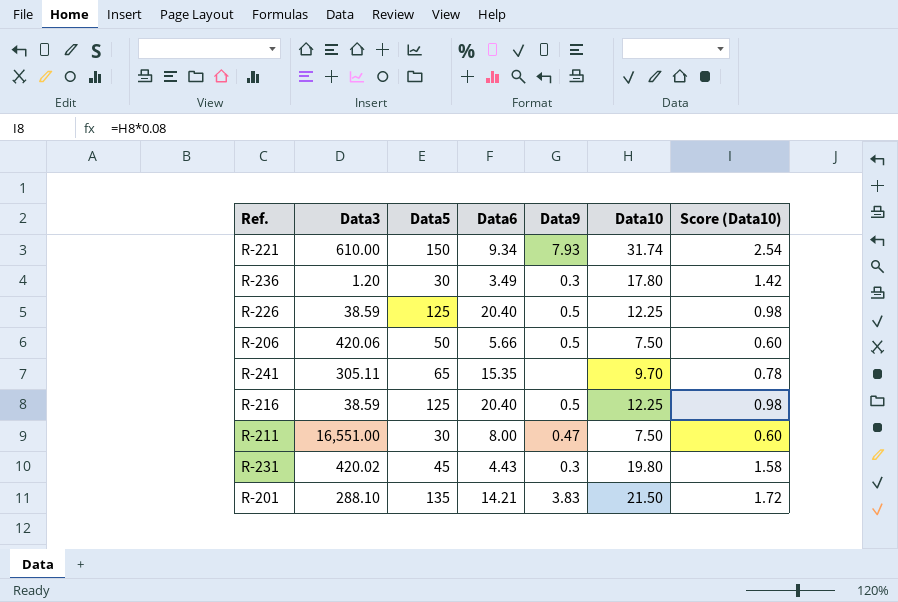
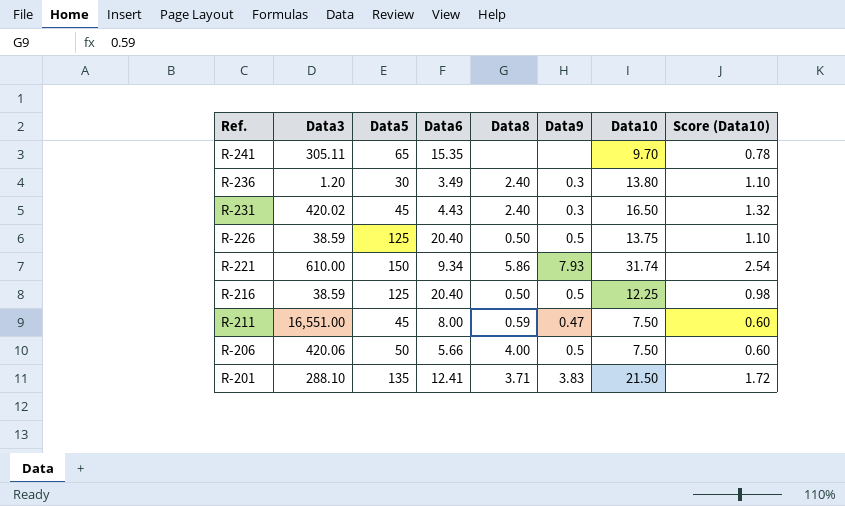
row order: none -> Ref. descending
column Data8 | position: none -> 5
R-236 | Data10: 17.80 -> 13.80
R-236 | Score (Data10): 1.42 -> 1.10
R-231 | Data10: 19.80 -> 16.50
R-231 | Score (Data10): 1.58 -> 1.32
R-226 | Data10: 12.25 -> 13.75
R-226 | Score (Data10): 0.98 -> 1.10
R-211 | Data5: 30 -> 45
R-201 | Data6: 14.21 -> 12.41

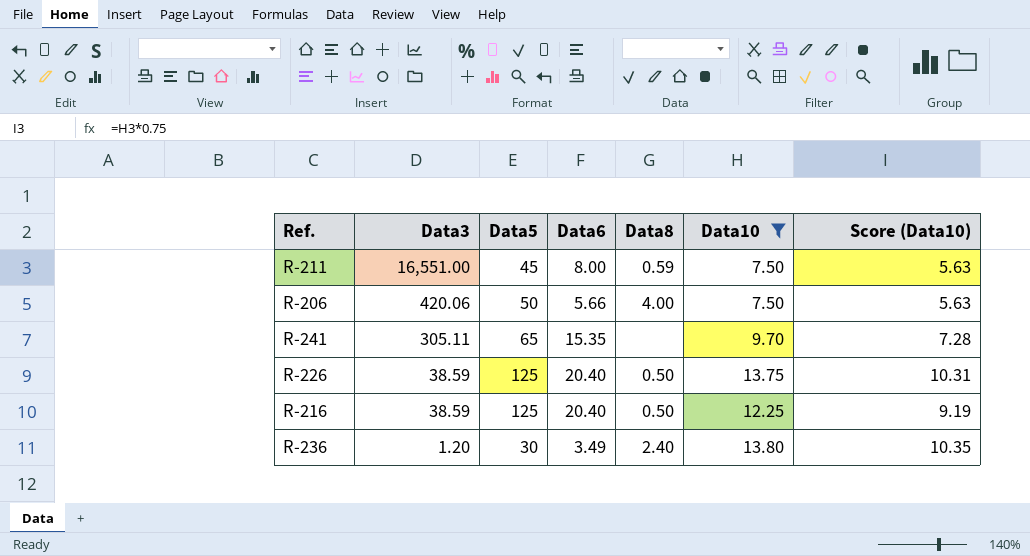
filter: none -> Data10 <= 13.80
row order: Ref. descending -> Data3 descending
column Data9 | position: 6 -> none
column Score (Data10) | formula: [Data10] * 0.08 -> [Data10] * 0.75

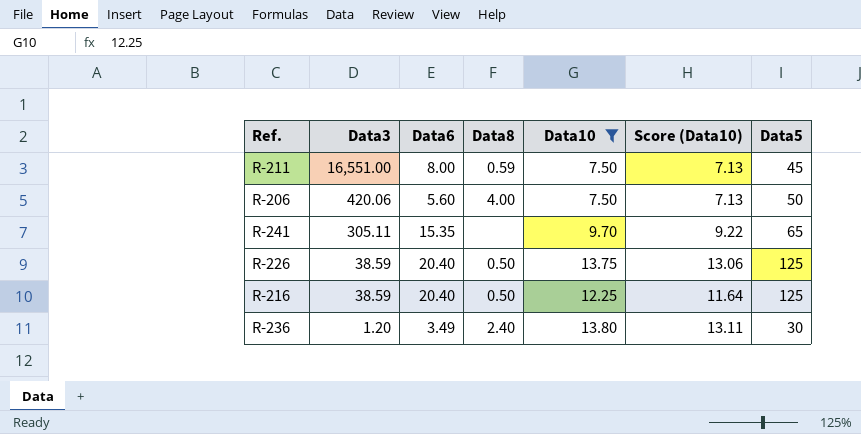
column Score (Data10) | formula: [Data10] * 0.75 -> [Data10] * 0.95
column Data5 | position: 3 -> 7
R-206 | Data6: 5.66 -> 5.60

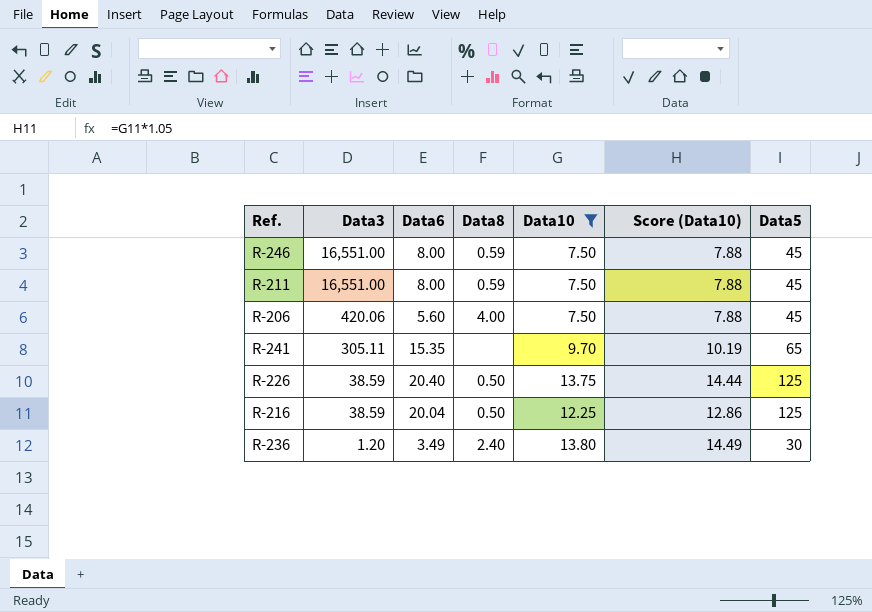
column Score (Data10) | formula: [Data10] * 0.95 -> [Data10] * 1.05
row R-246: none -> 16,551.00 | 8.00 | 0.59 | 7.50 | 7.88 | 45
R-206 | Data5: 50 -> 45
R-216 | Data6: 20.40 -> 20.04

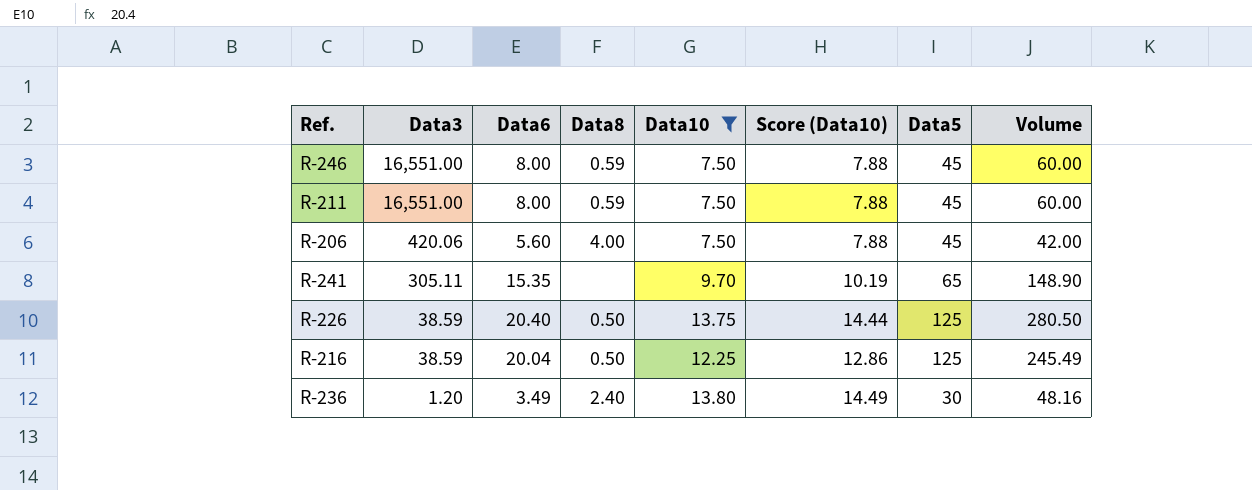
column Volume | formula: none -> [Data6] * [Data10]

